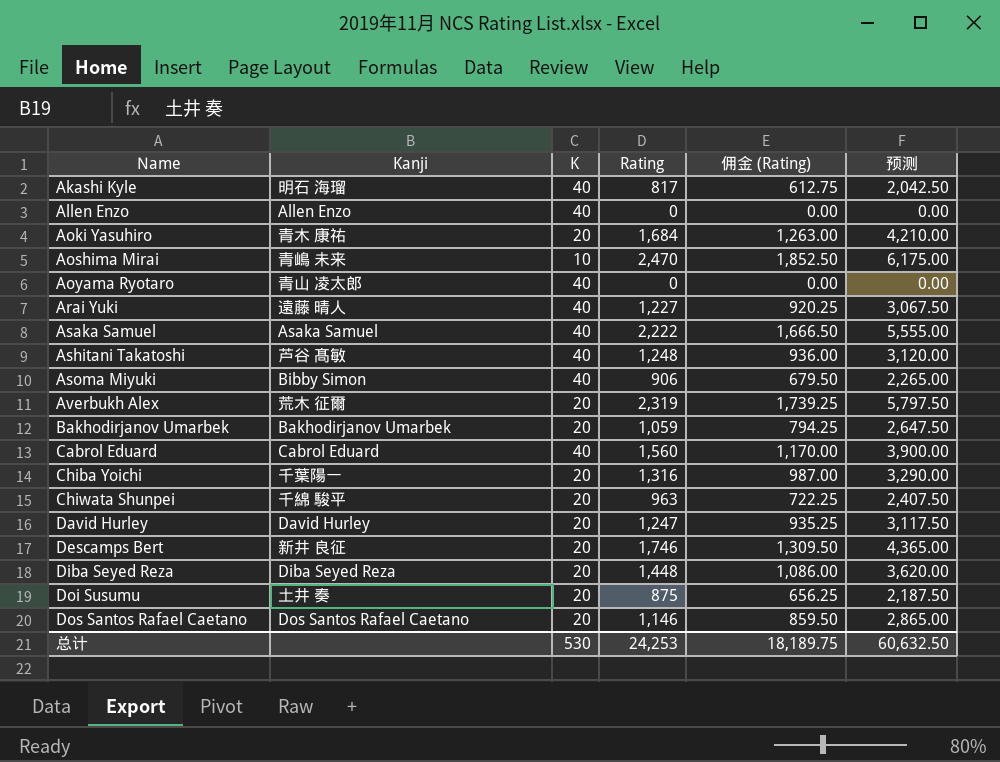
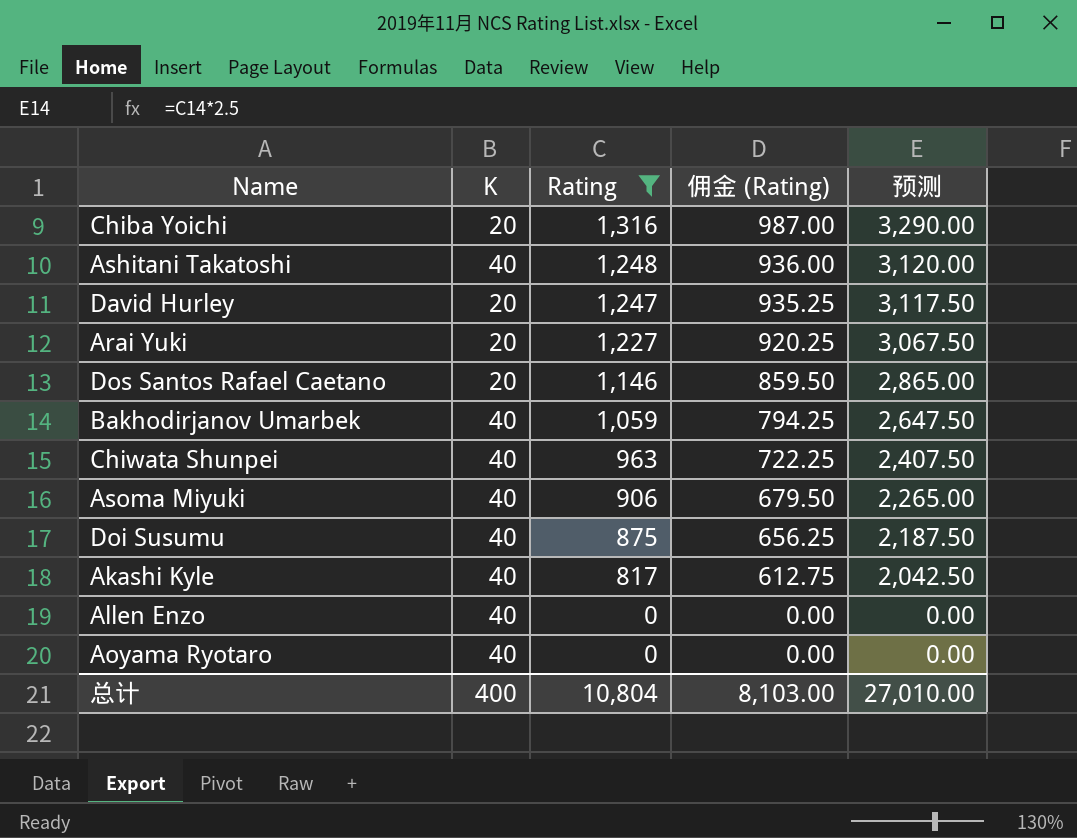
filter: none -> Rating <= 1,316
row order: Name ascending -> Rating descending
column Kanji | position: 2 -> none
Arai Yuki | K: 40 -> 20
Bakhodirjanov Umarbek | K: 20 -> 40
Chiwata Shunpei | K: 20 -> 40
Doi Susumu | K: 20 -> 40
总计 | K: 530 -> 400
总计 | Rating: 24,253 -> 10,804
总计 | 佣金 (Rating): 18,189.75 -> 8,103.00
总计 | 预测: 60,632.50 -> 27,010.00

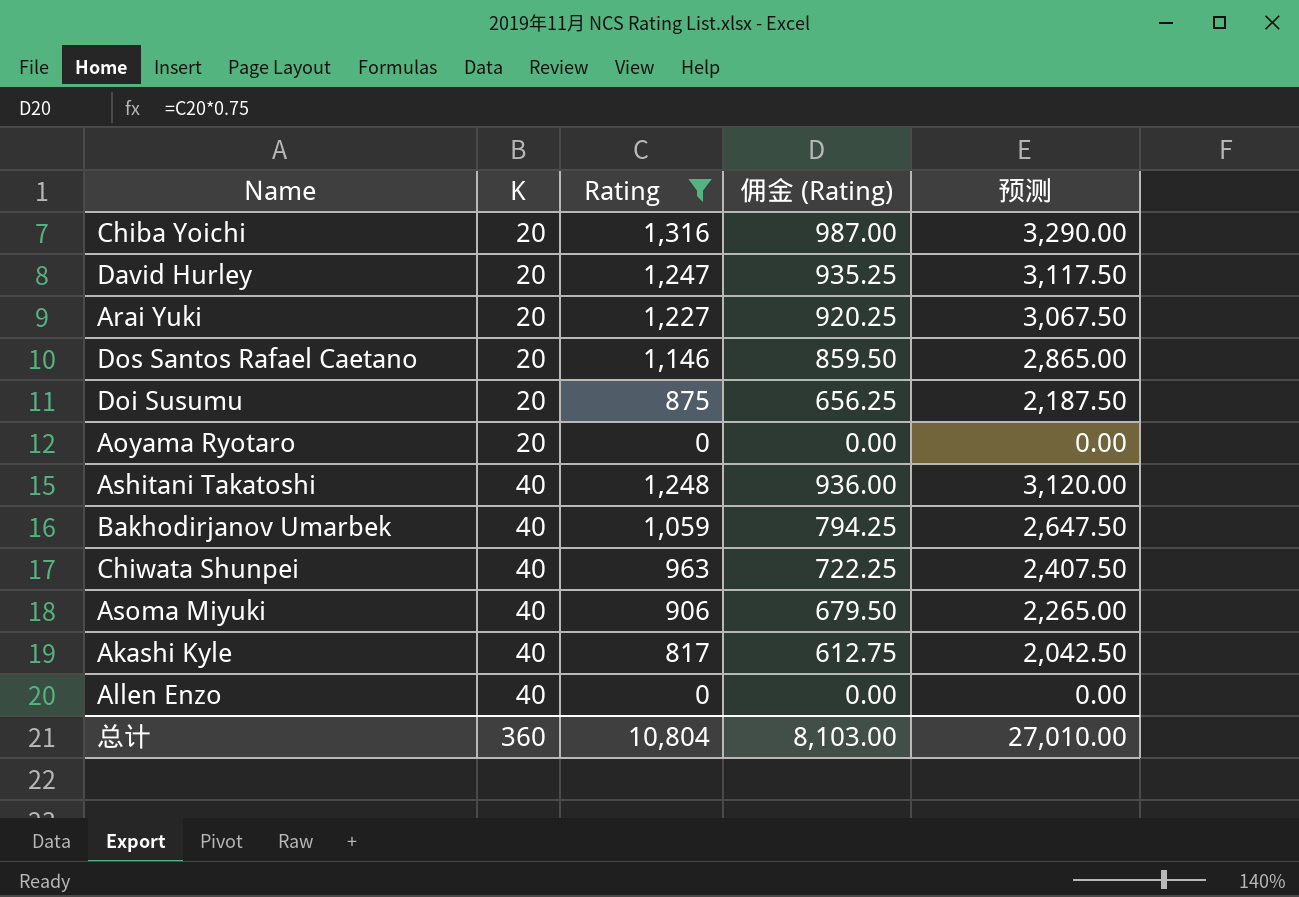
row order: Rating descending -> K ascending
Doi Susumu | K: 40 -> 20
Aoyama Ryotaro | K: 40 -> 20
总计 | K: 400 -> 360

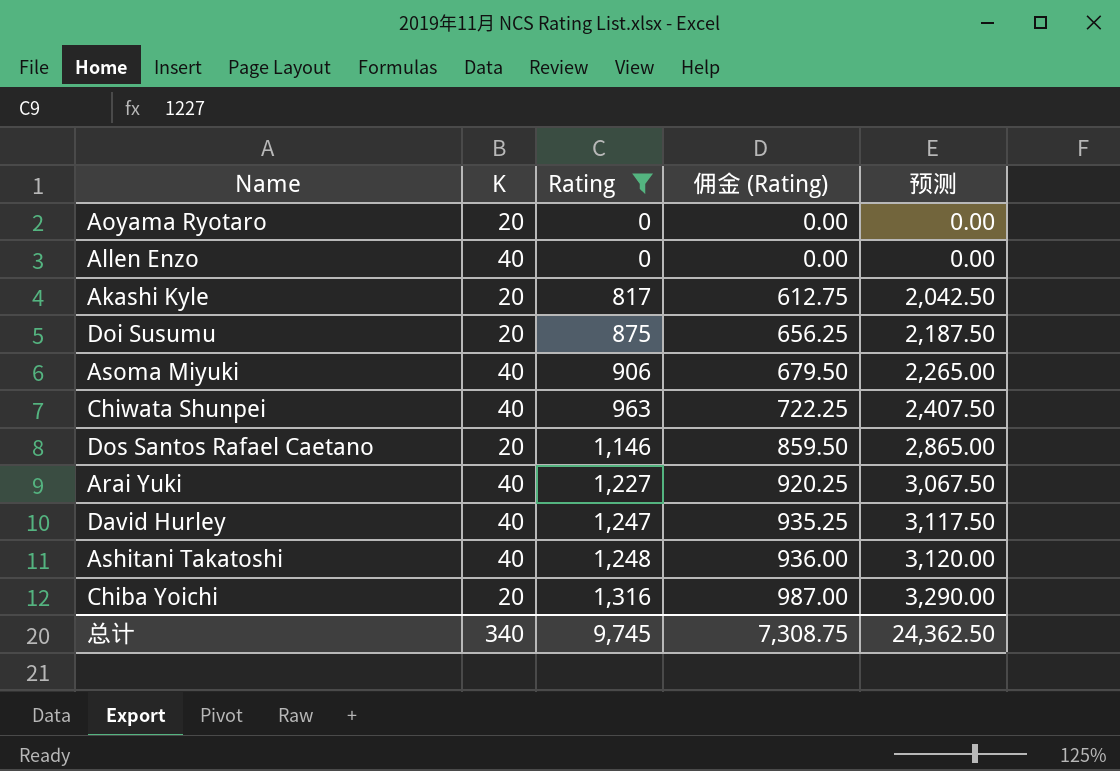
row order: K ascending -> Rating ascending
row Bakhodirjanov Umarbek: 40 | 1,059 | 794.25 | 2,647.50 -> none
Akashi Kyle | K: 40 -> 20
Arai Yuki | K: 20 -> 40
David Hurley | K: 20 -> 40
总计 | K: 360 -> 340
总计 | Rating: 10,804 -> 9,745
总计 | 佣金 (Rating): 8,103.00 -> 7,308.75
总计 | 预测: 27,010.00 -> 24,362.50

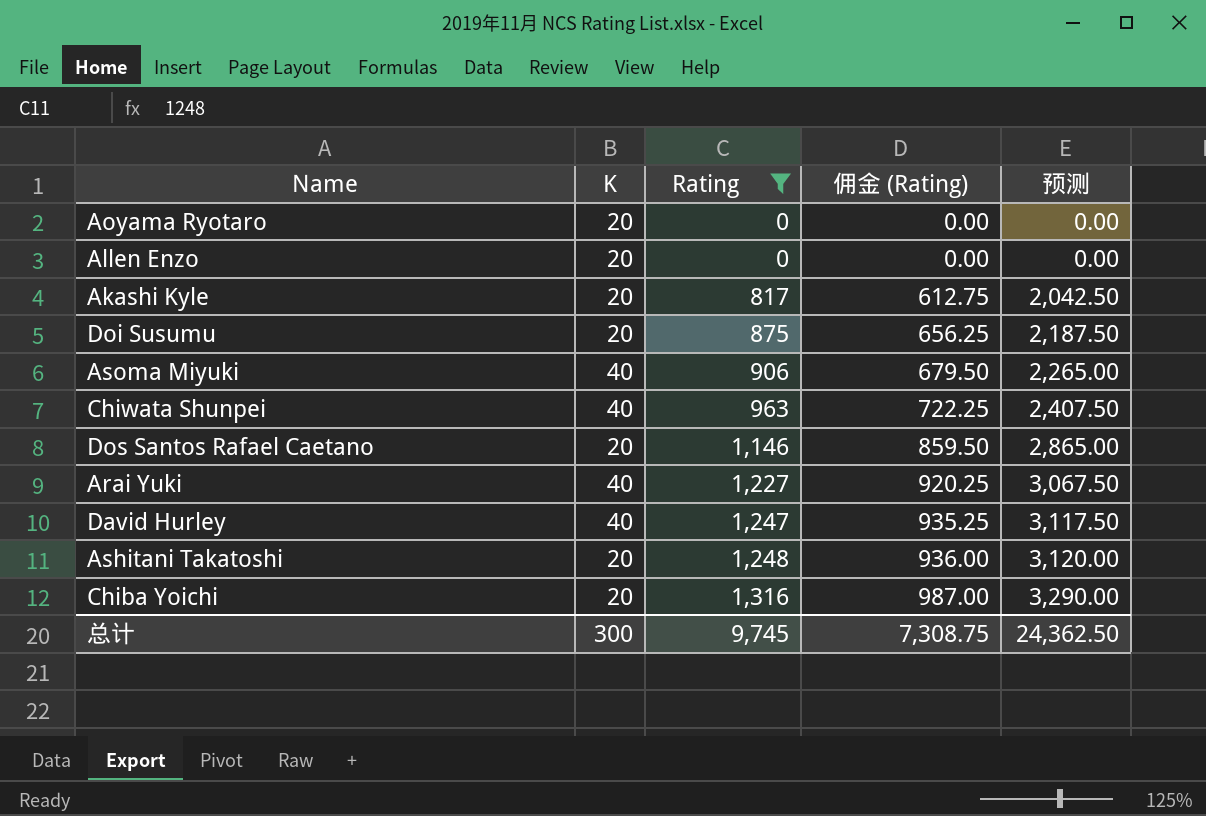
Allen Enzo | K: 40 -> 20
Ashitani Takatoshi | K: 40 -> 20
总计 | K: 340 -> 300

